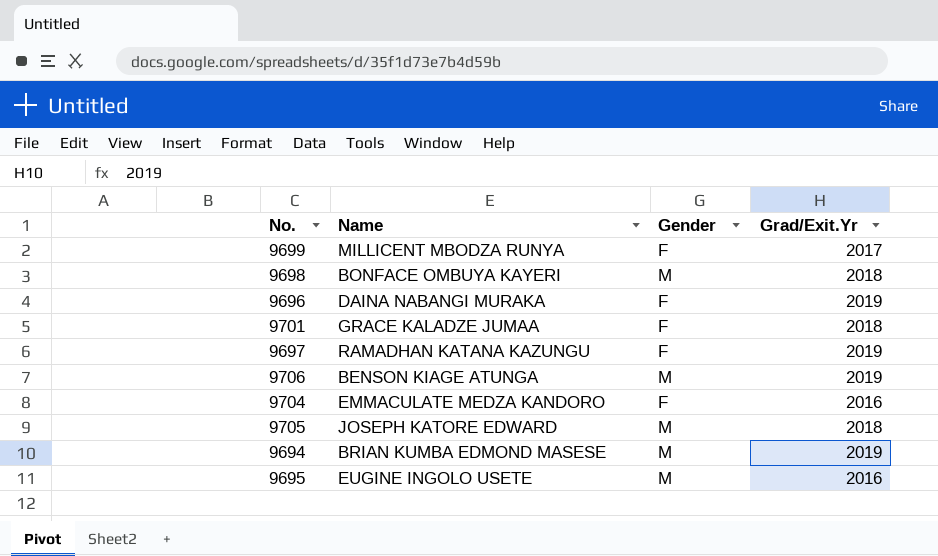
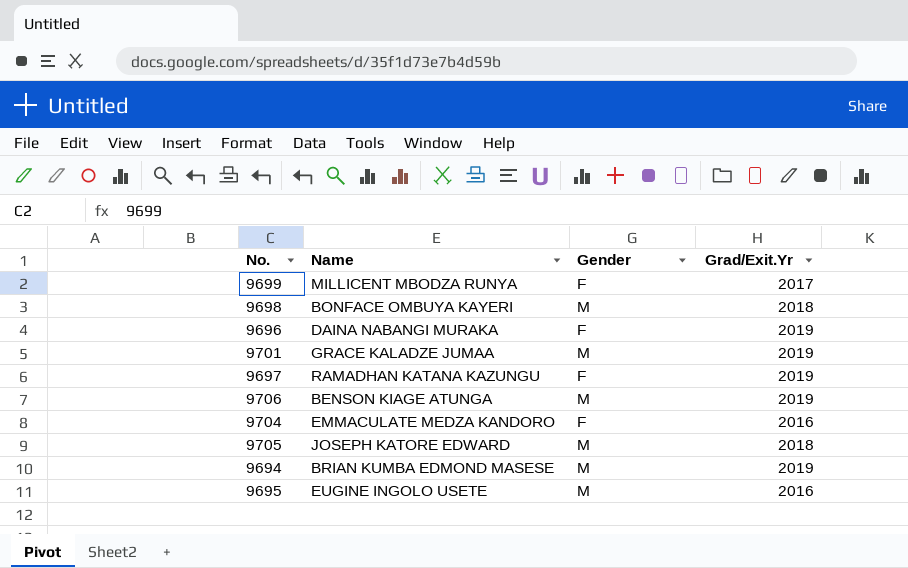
9701 | Gender: F -> M
9701 | Grad/Exit.Yr: 2018 -> 2019

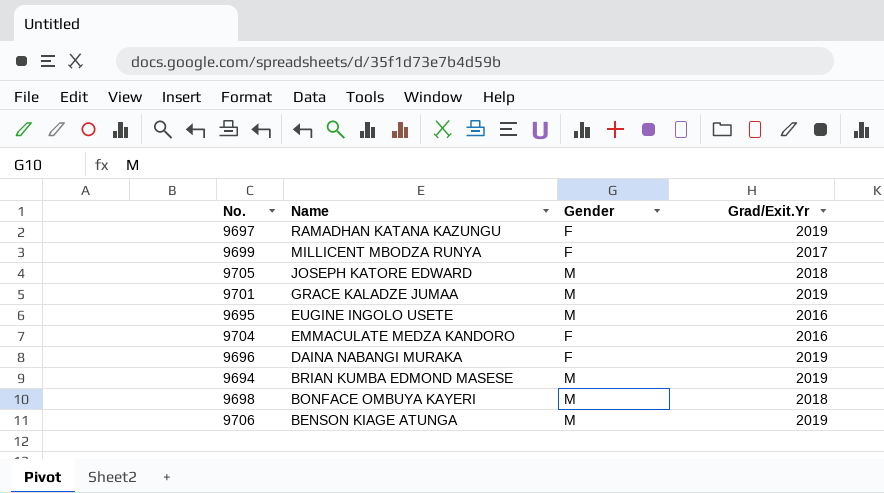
row order: none -> Name descending

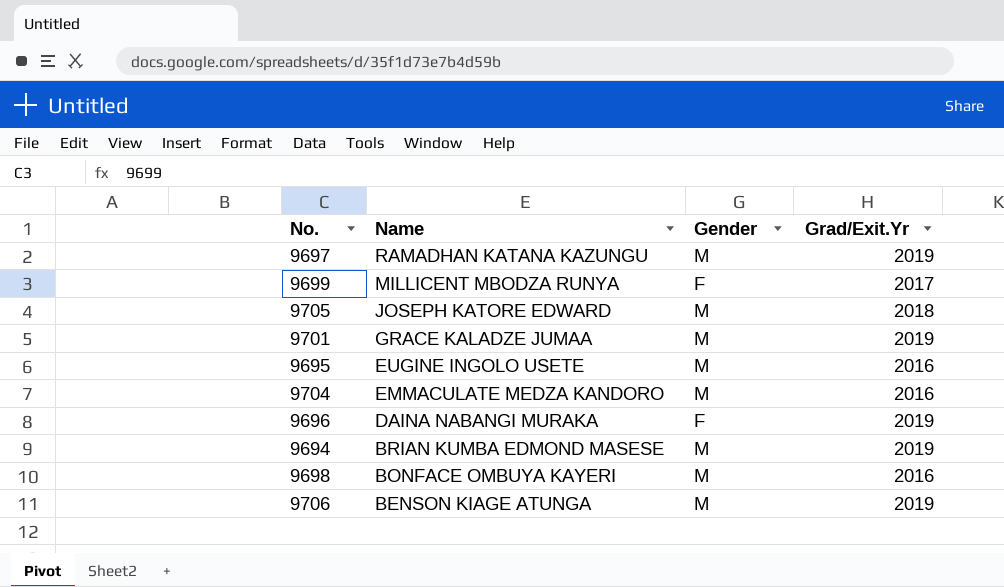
9697 | Gender: F -> M
9704 | Gender: F -> M
9698 | Grad/Exit.Yr: 2018 -> 2016

